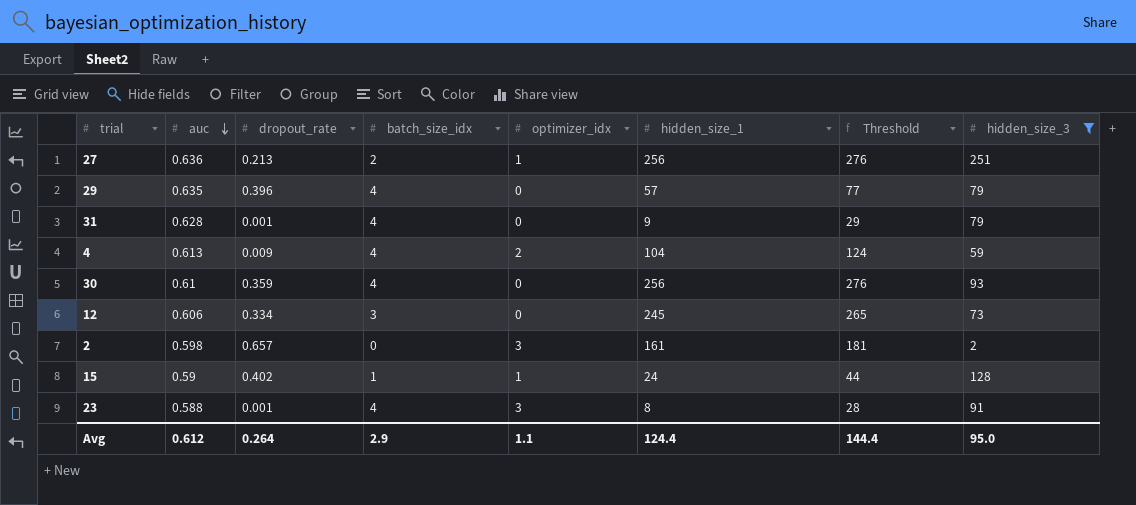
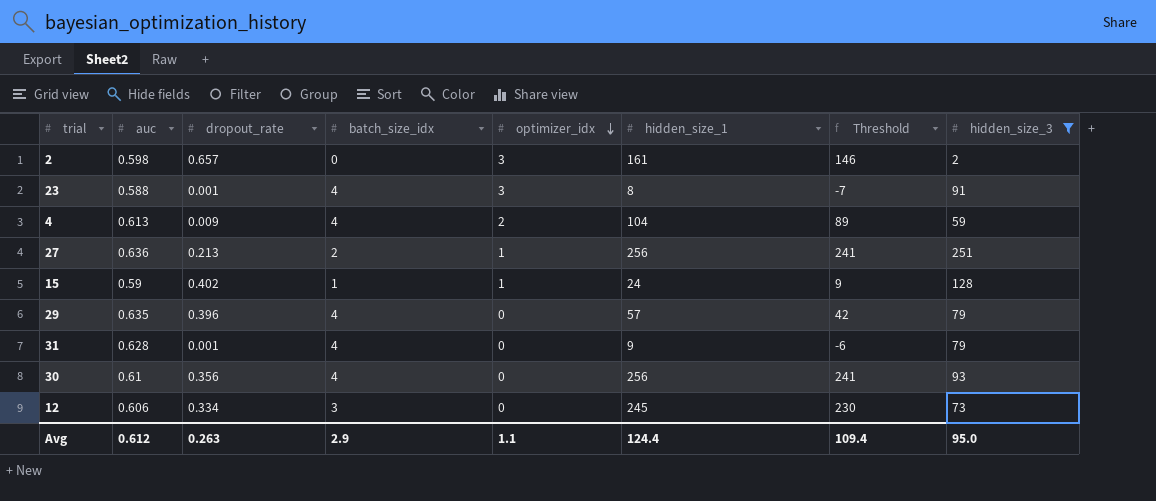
row order: auc descending -> optimizer_idx descending
column Threshold | formula: [hidden_size_1] + 20 -> [hidden_size_1] - 15
30 | dropout_rate: 0.359 -> 0.356
Avg | dropout_rate: 0.264 -> 0.263
Avg | Threshold: 144.4 -> 109.4

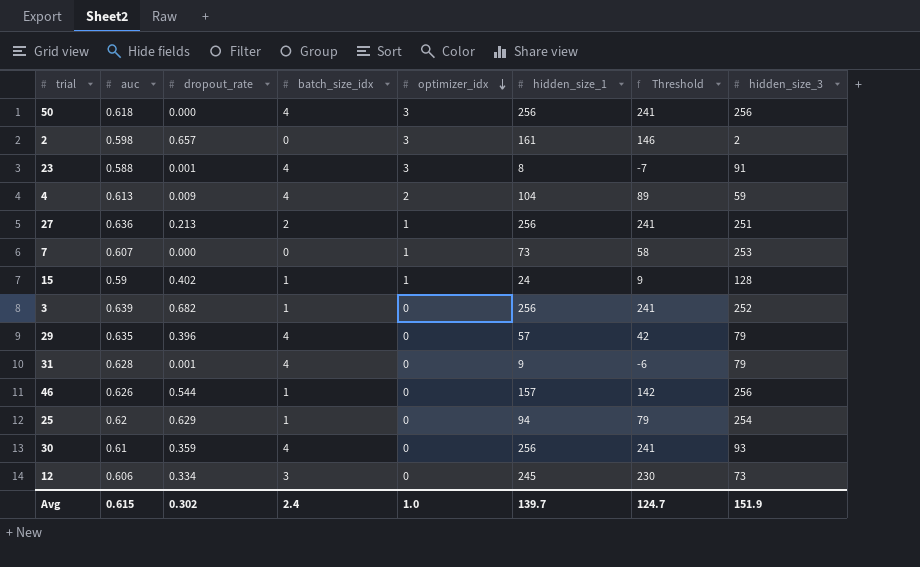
filter: hidden_size_3 <= 251 -> none
30 | dropout_rate: 0.356 -> 0.359
Avg | auc: 0.612 -> 0.615
Avg | dropout_rate: 0.263 -> 0.302
Avg | batch_size_idx: 2.9 -> 2.4
Avg | optimizer_idx: 1.1 -> 1.0
Avg | hidden_size_1: 124.4 -> 139.7
Avg | Threshold: 109.4 -> 124.7
Avg | hidden_size_3: 95.0 -> 151.9

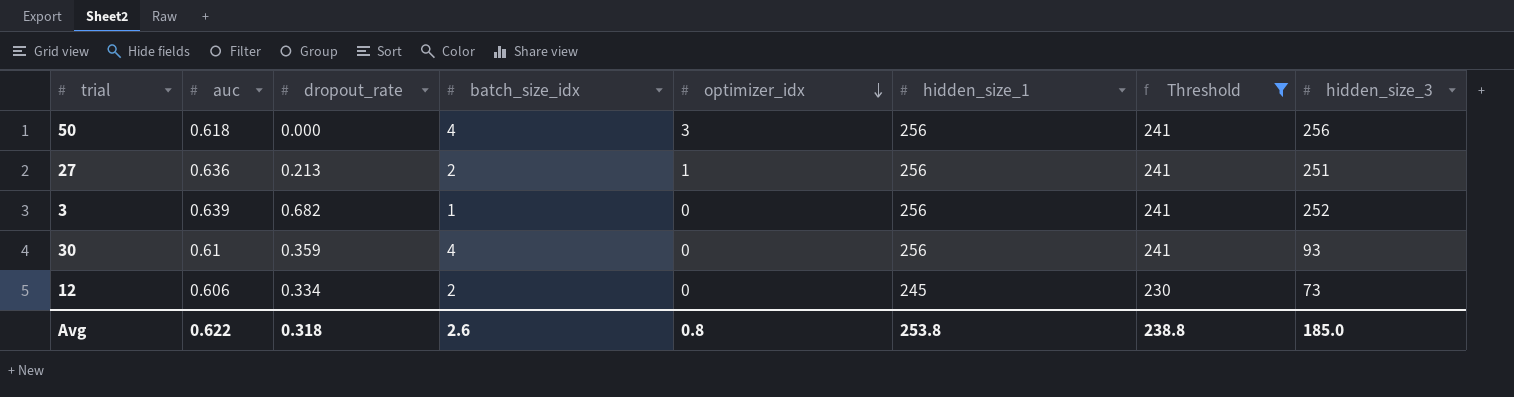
filter: none -> Threshold >= 230
12 | batch_size_idx: 3 -> 2
Avg | auc: 0.615 -> 0.622
Avg | dropout_rate: 0.302 -> 0.318
Avg | batch_size_idx: 2.4 -> 2.6
Avg | optimizer_idx: 1.0 -> 0.8
Avg | hidden_size_1: 139.7 -> 253.8
Avg | Threshold: 124.7 -> 238.8
Avg | hidden_size_3: 151.9 -> 185.0

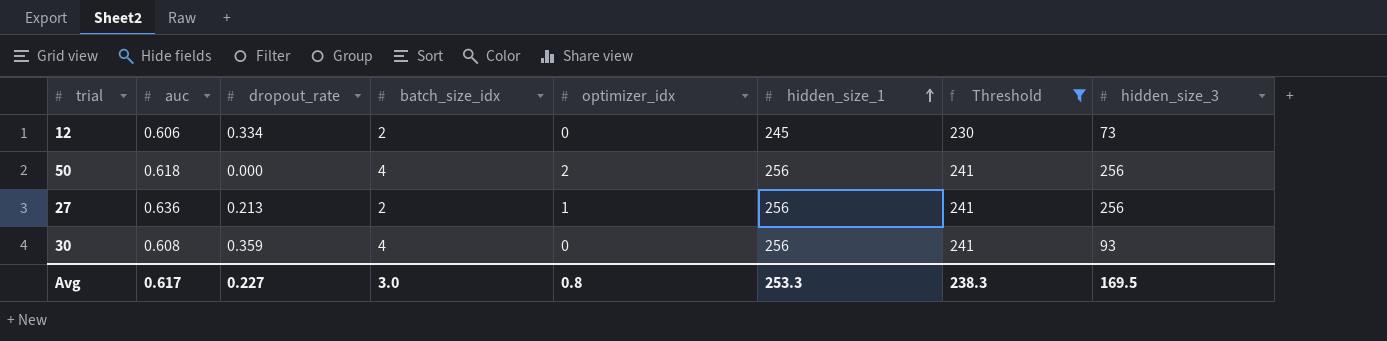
row order: optimizer_idx descending -> hidden_size_1 ascending
row 3: 0.639 | 0.682 | 1 | 0 | 256 | 241 | 252 -> none
50 | optimizer_idx: 3 -> 2
27 | hidden_size_3: 251 -> 256
30 | auc: 0.61 -> 0.608
Avg | auc: 0.622 -> 0.617
Avg | dropout_rate: 0.318 -> 0.227
Avg | batch_size_idx: 2.6 -> 3.0
Avg | hidden_size_1: 253.8 -> 253.3
Avg | Threshold: 238.8 -> 238.3
Avg | hidden_size_3: 185.0 -> 169.5

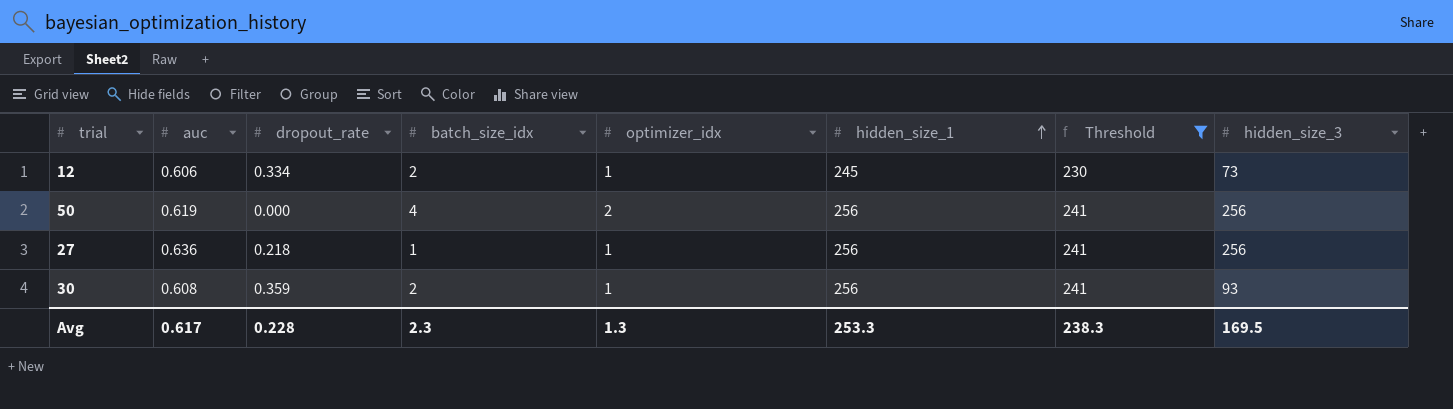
12 | optimizer_idx: 0 -> 1
50 | auc: 0.618 -> 0.619
27 | dropout_rate: 0.213 -> 0.218
27 | batch_size_idx: 2 -> 1
30 | batch_size_idx: 4 -> 2
30 | optimizer_idx: 0 -> 1
Avg | dropout_rate: 0.227 -> 0.228
Avg | batch_size_idx: 3.0 -> 2.3
Avg | optimizer_idx: 0.8 -> 1.3

